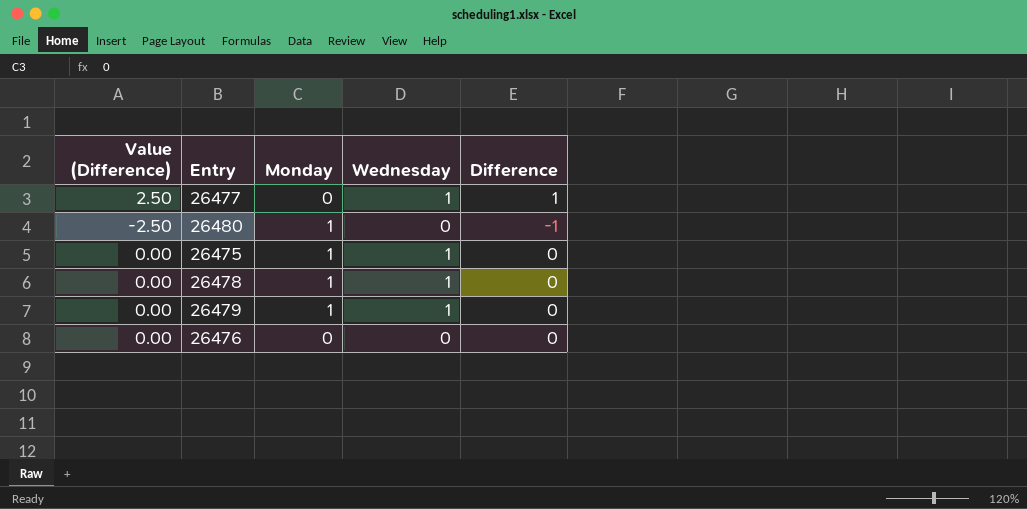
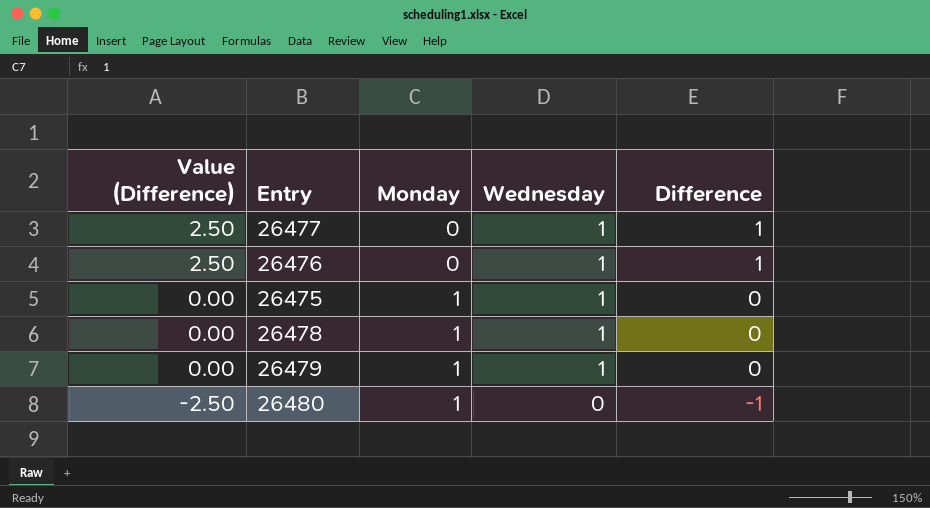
row order: none -> Value (Difference) descending
26476 | Value (Difference): 0.00 -> 2.50
26476 | Wednesday: 0 -> 1
26476 | Difference: 0 -> 1

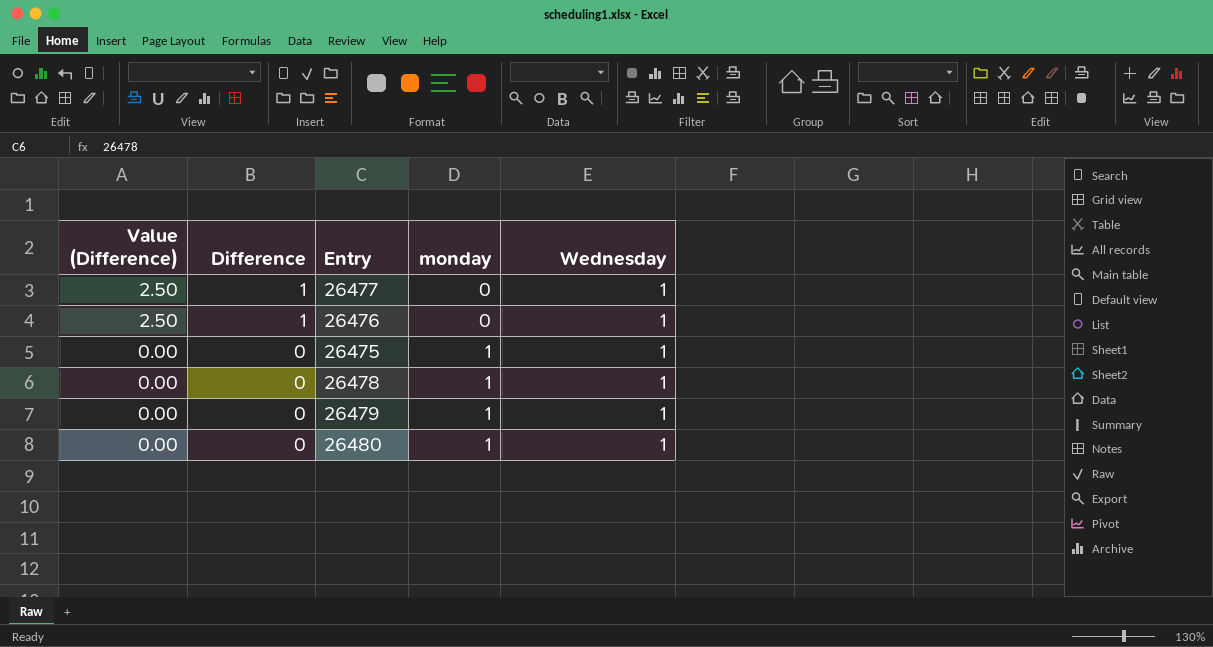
column Difference | position: 5 -> 2
column name: Monday -> monday
26480 | Value (Difference): -2.50 -> 0.00
26480 | Difference: -1 -> 0
26480 | Wednesday: 0 -> 1

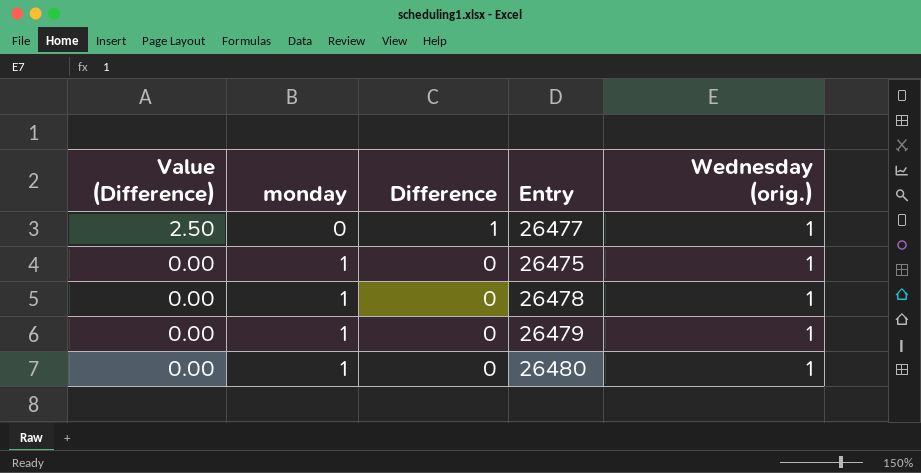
column monday | position: 4 -> 2
column name: Wednesday -> Wednesday (orig.)
row 26476: 2.50 | 1 | 0 | 1 -> none

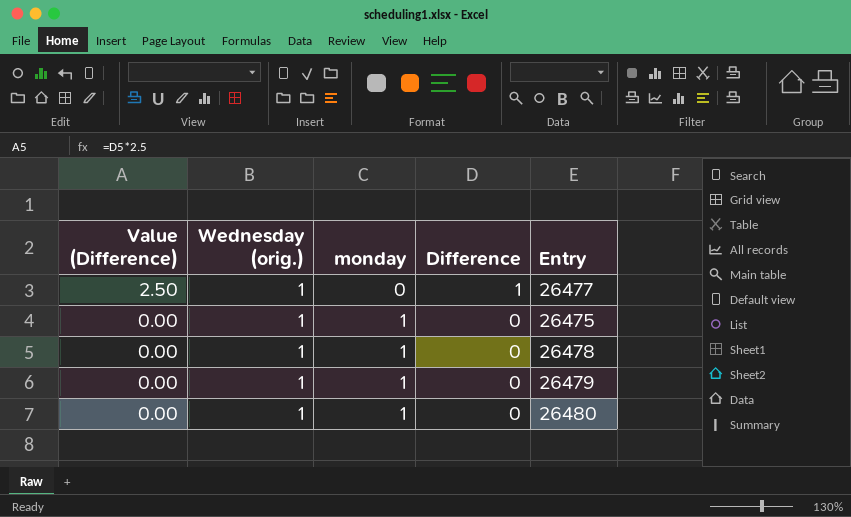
column Wednesday (orig.) | position: 5 -> 2

